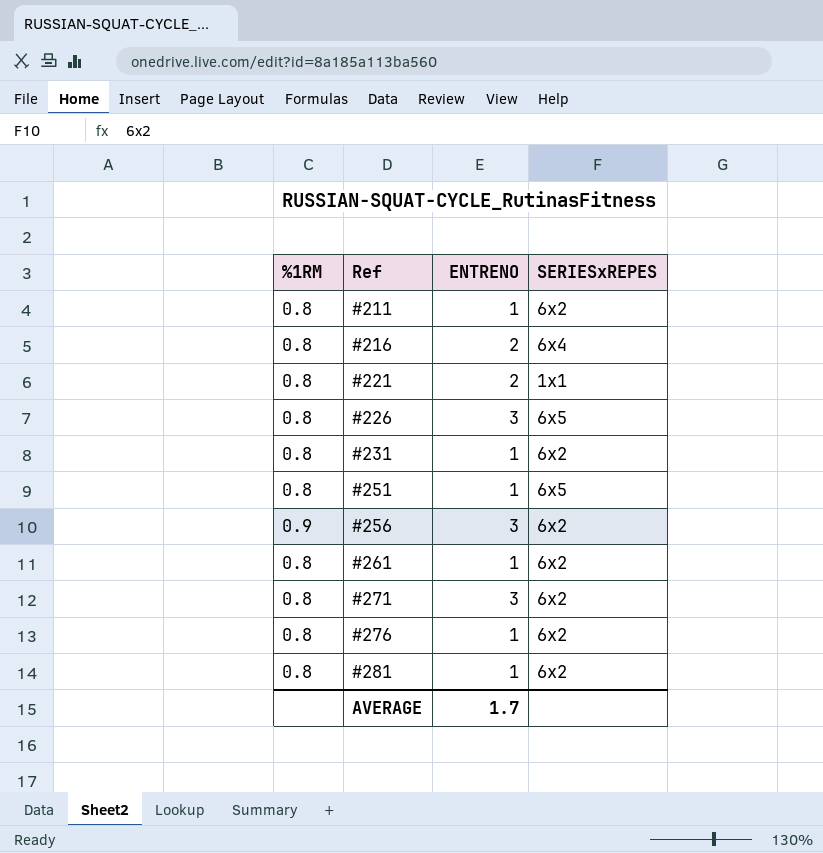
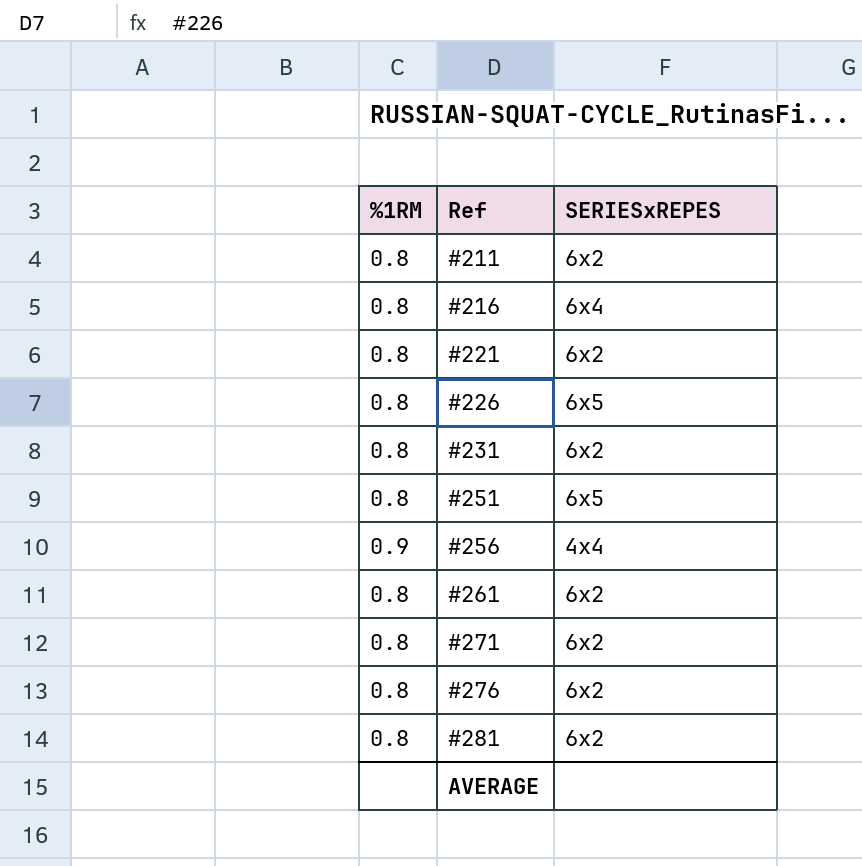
column ENTRENO | position: 3 -> none
#221 | SERIESxREPES: 1x1 -> 6x2
#256 | SERIESxREPES: 6x2 -> 4x4

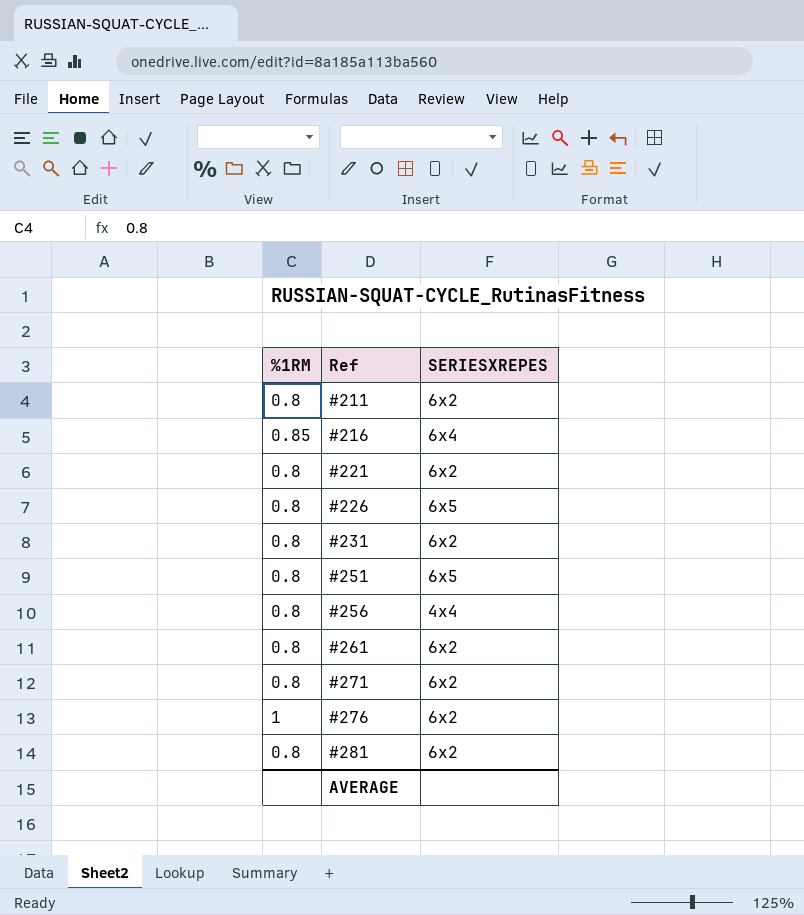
column name: SERIESxREPES -> SERIESXREPES
#216 | %1RM: 0.8 -> 0.85
#256 | %1RM: 0.9 -> 0.8
#276 | %1RM: 0.8 -> 1

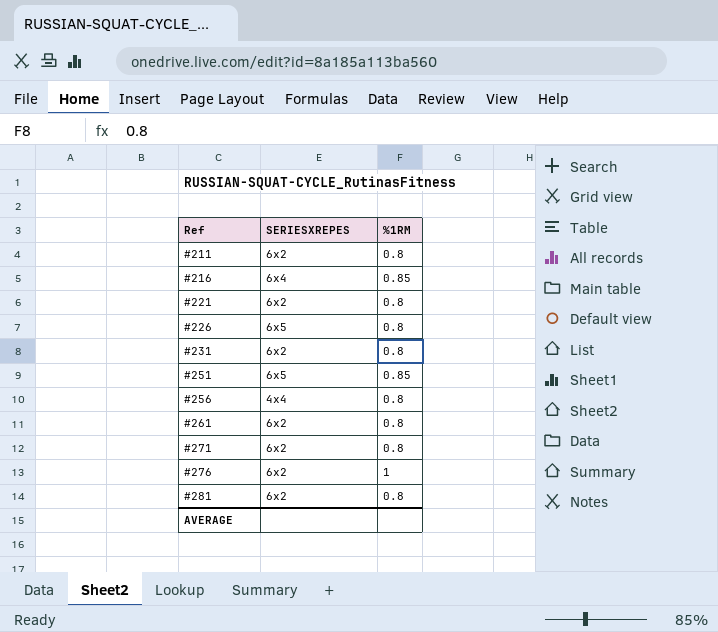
column %1RM | position: 1 -> 3
#251 | %1RM: 0.8 -> 0.85

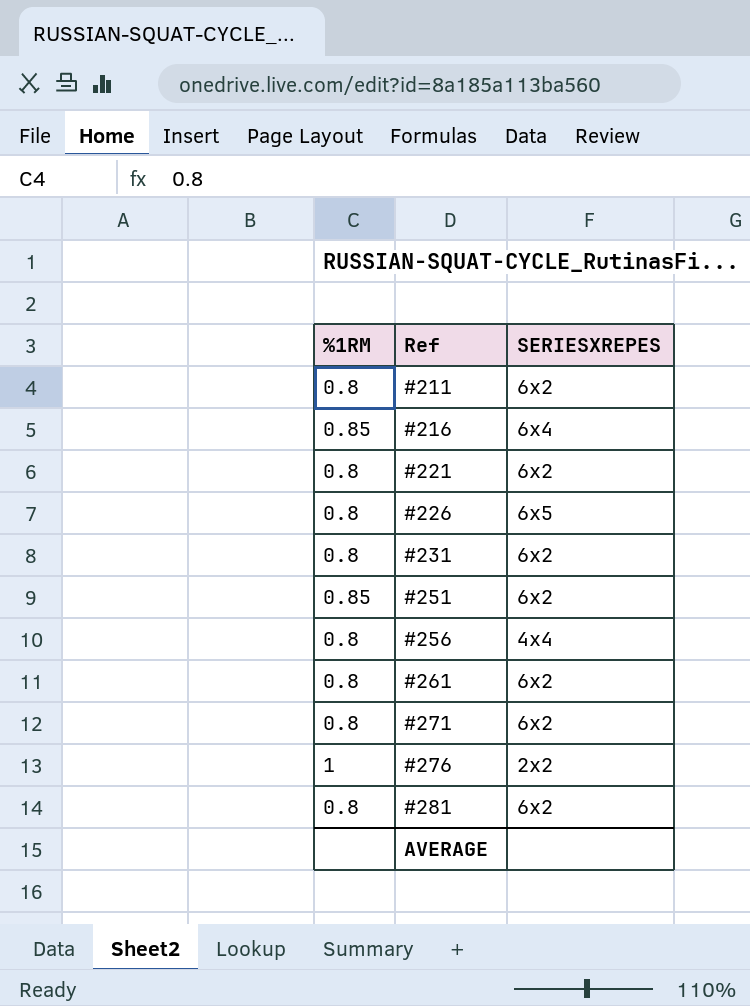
column %1RM | position: 3 -> 1
#251 | SERIESXREPES: 6x5 -> 6x2
#276 | SERIESXREPES: 6x2 -> 2x2

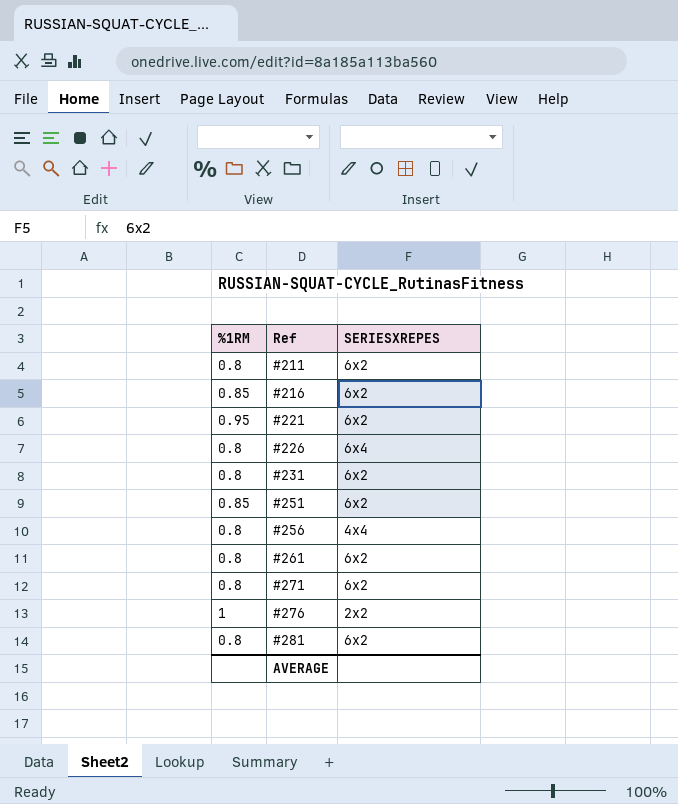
#216 | SERIESXREPES: 6x4 -> 6x2
#221 | %1RM: 0.8 -> 0.95
#226 | SERIESXREPES: 6x5 -> 6x4

